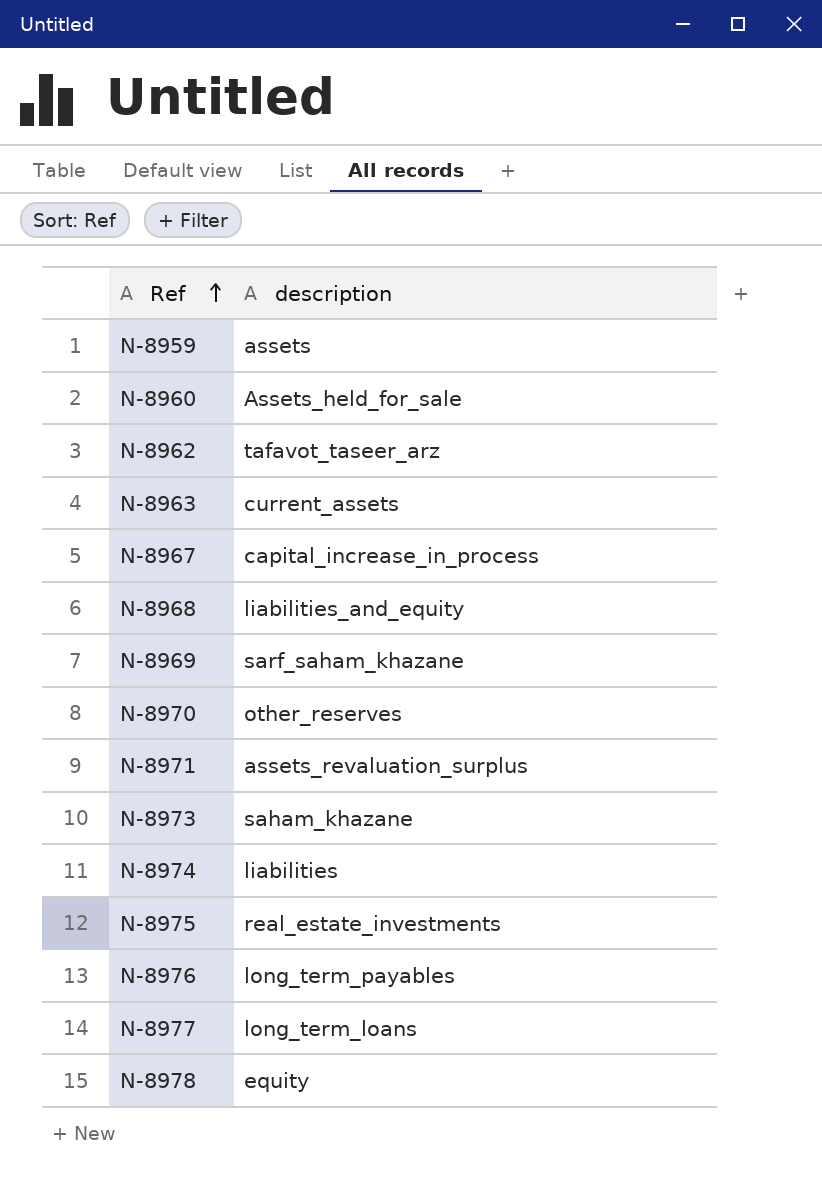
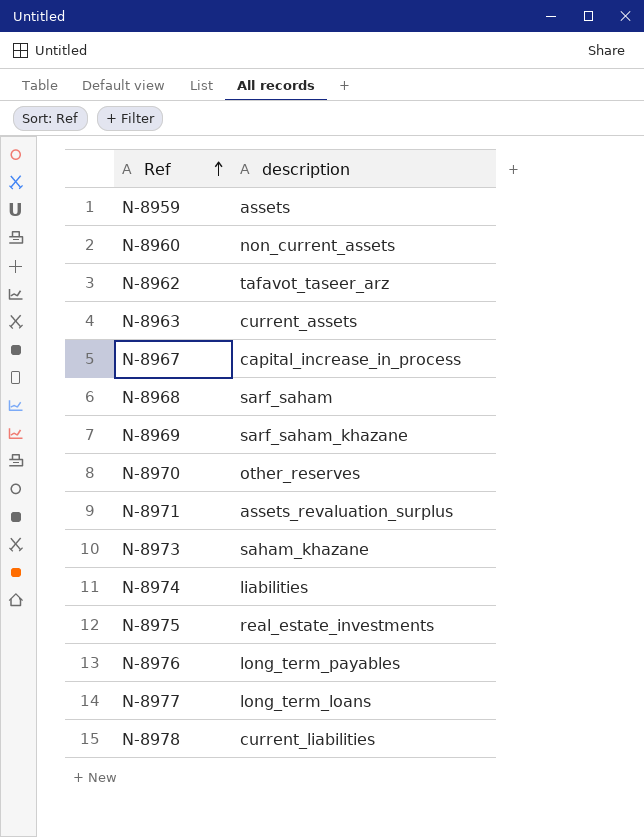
N-8960 | description: Assets_held_for_sale -> non_current_assets
N-8968 | description: liabilities_and_equity -> sarf_saham
N-8978 | description: equity -> current_liabilities

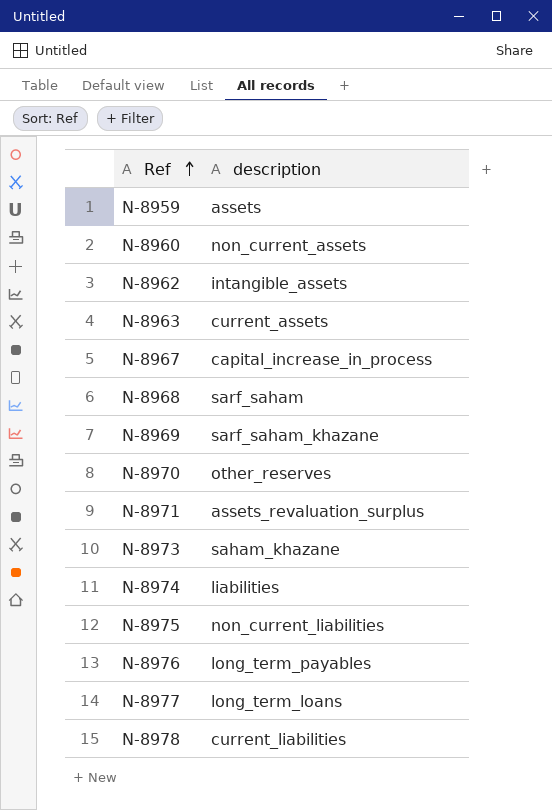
N-8962 | description: tafavot_taseer_arz -> intangible_assets
N-8975 | description: real_estate_investments -> non_current_liabilities

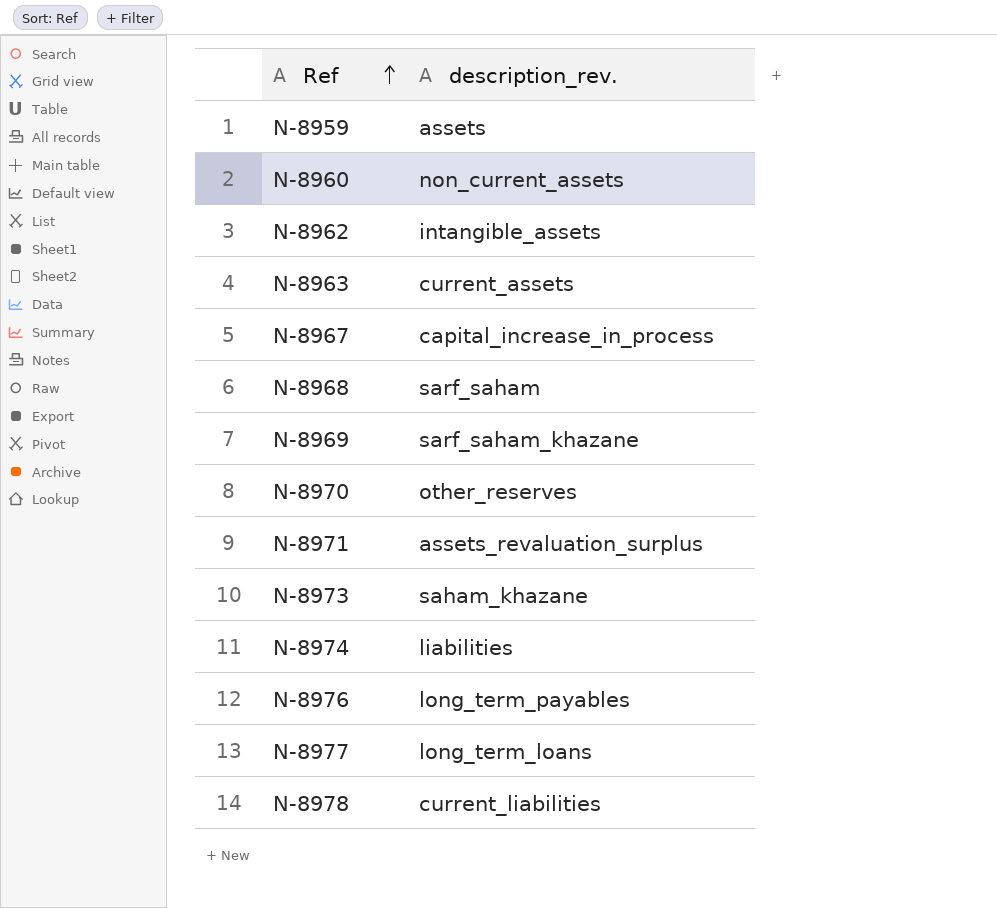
column name: description -> description_rev.
row N-8975: non_current_liabilities -> none

